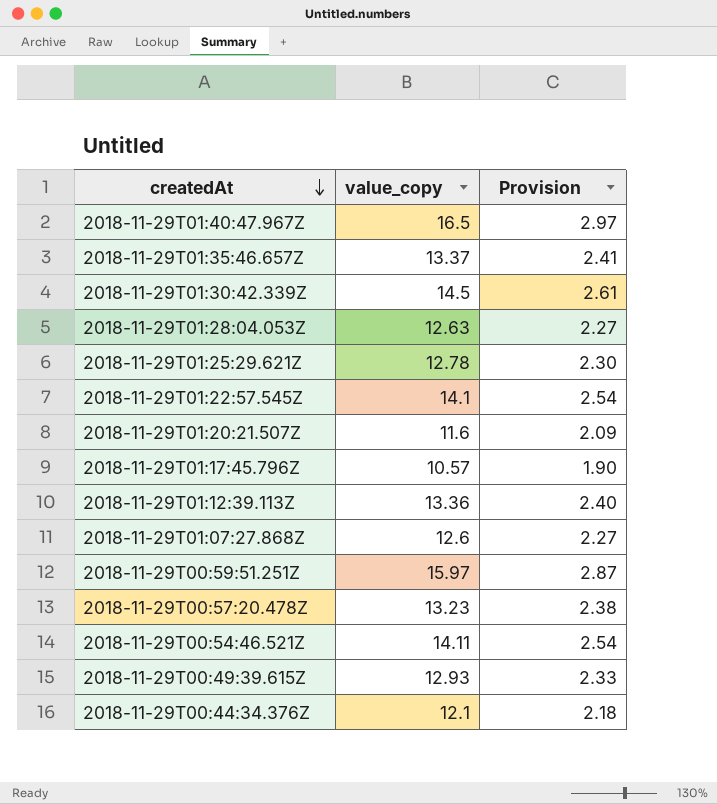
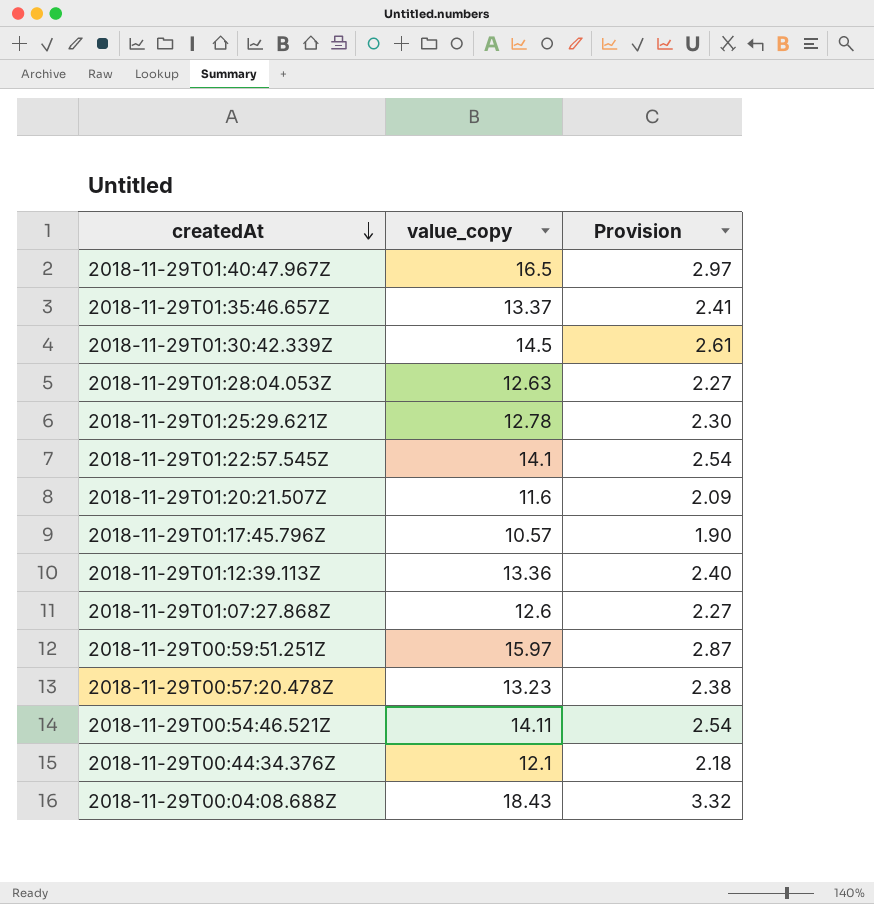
row 2018-11-29T00:49:39.615Z: 12.93 | 2.33 -> none
row 2018-11-29T00:04:08.688Z: none -> 18.43 | 3.32

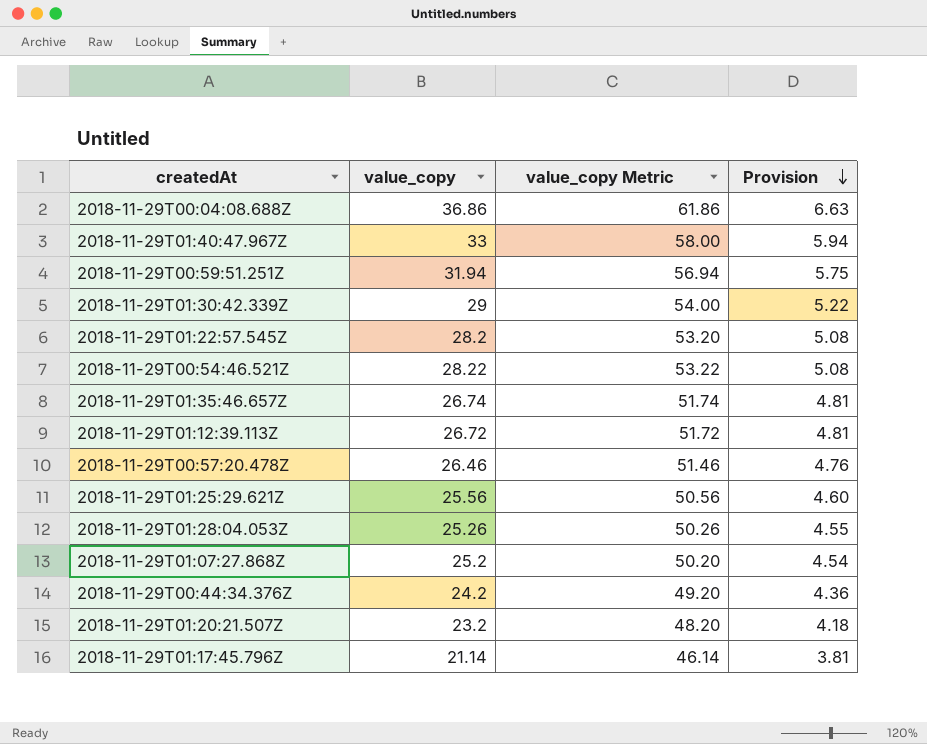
row order: createdAt descending -> Provision descending
column value_copy Metric | formula: none -> [value_copy] + 25
2018-11-29T00:04:08.688Z | value_copy: 18.43 -> 36.86
2018-11-29T00:04:08.688Z | Provision: 3.32 -> 6.63
2018-11-29T01:40:47.967Z | value_copy: 16.5 -> 33
2018-11-29T01:40:47.967Z | Provision: 2.97 -> 5.94
2018-11-29T00:59:51.251Z | value_copy: 15.97 -> 31.94
2018-11-29T00:59:51.251Z | Provision: 2.87 -> 5.75
2018-11-29T01:30:42.339Z | value_copy: 14.5 -> 29
2018-11-29T01:30:42.339Z | Provision: 2.61 -> 5.22
2018-11-29T01:22:57.545Z | value_copy: 14.1 -> 28.2
2018-11-29T01:22:57.545Z | Provision: 2.54 -> 5.08
2018-11-29T00:54:46.521Z | value_copy: 14.11 -> 28.22
2018-11-29T00:54:46.521Z | Provision: 2.54 -> 5.08
2018-11-29T01:35:46.657Z | value_copy: 13.37 -> 26.74
2018-11-29T01:35:46.657Z | Provision: 2.41 -> 4.81
2018-11-29T01:12:39.113Z | value_copy: 13.36 -> 26.72
2018-11-29T01:12:39.113Z | Provision: 2.40 -> 4.81
2018-11-29T00:57:20.478Z | value_copy: 13.23 -> 26.46
2018-11-29T00:57:20.478Z | Provision: 2.38 -> 4.76
2018-11-29T01:25:29.621Z | value_copy: 12.78 -> 25.56
2018-11-29T01:25:29.621Z | Provision: 2.30 -> 4.60
2018-11-29T01:28:04.053Z | value_copy: 12.63 -> 25.26
2018-11-29T01:28:04.053Z | Provision: 2.27 -> 4.55
2018-11-29T01:07:27.868Z | value_copy: 12.6 -> 25.2
2018-11-29T01:07:27.868Z | Provision: 2.27 -> 4.54
2018-11-29T00:44:34.376Z | value_copy: 12.1 -> 24.2
2018-11-29T00:44:34.376Z | Provision: 2.18 -> 4.36
2018-11-29T01:20:21.507Z | value_copy: 11.6 -> 23.2
2018-11-29T01:20:21.507Z | Provision: 2.09 -> 4.18
2018-11-29T01:17:45.796Z | value_copy: 10.57 -> 21.14
2018-11-29T01:17:45.796Z | Provision: 1.90 -> 3.81

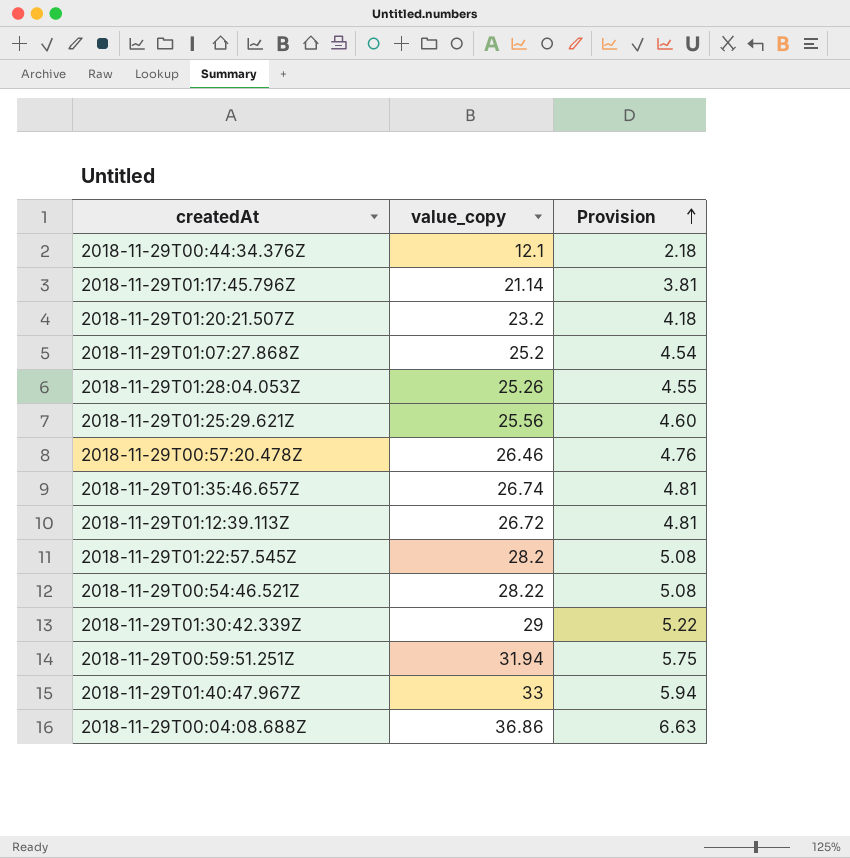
row order: Provision descending -> Provision ascending
column value_copy Metric | formula: [value_copy] + 25 -> none
2018-11-29T00:44:34.376Z | value_copy: 24.2 -> 12.1
2018-11-29T00:44:34.376Z | Provision: 4.36 -> 2.18

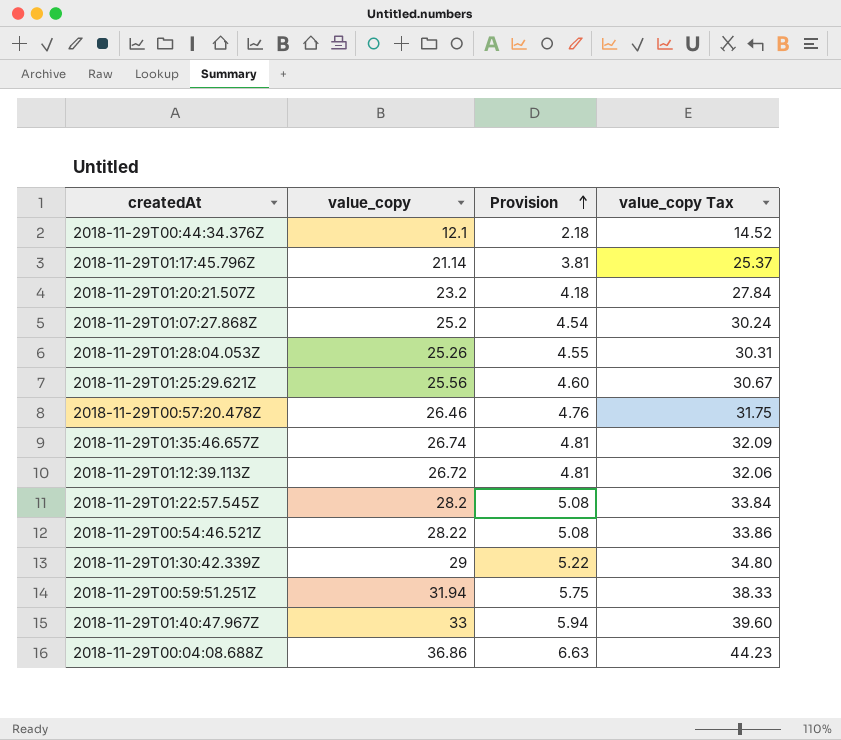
column value_copy Tax | formula: none -> [value_copy] * 1.2

